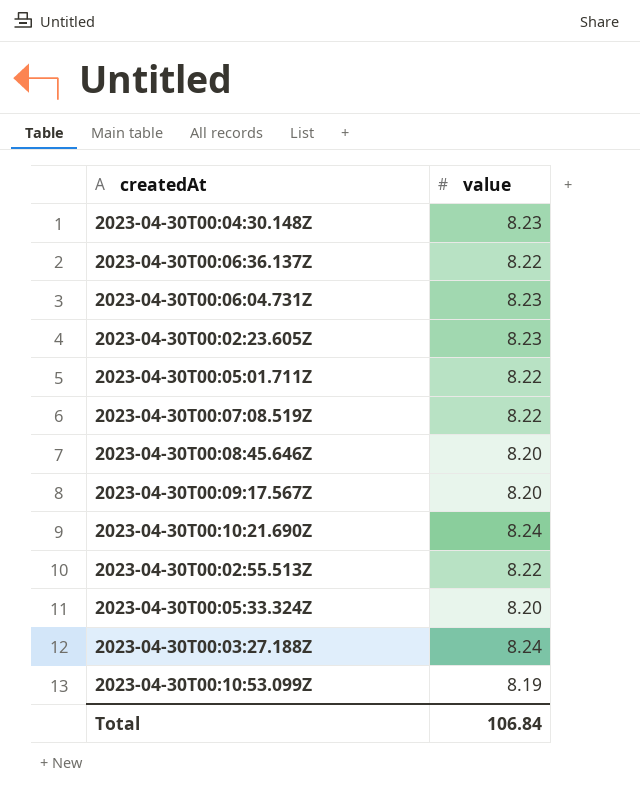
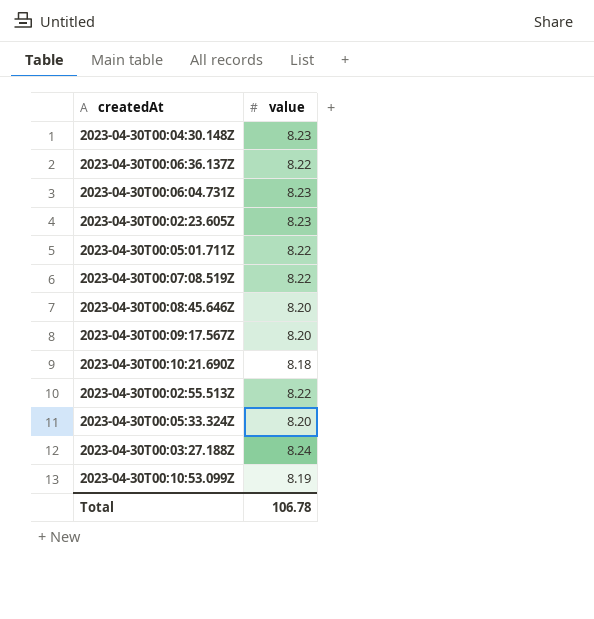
2023-04-30T00:10:21.690Z | value: 8.24 -> 8.18
Total | value: 106.84 -> 106.78

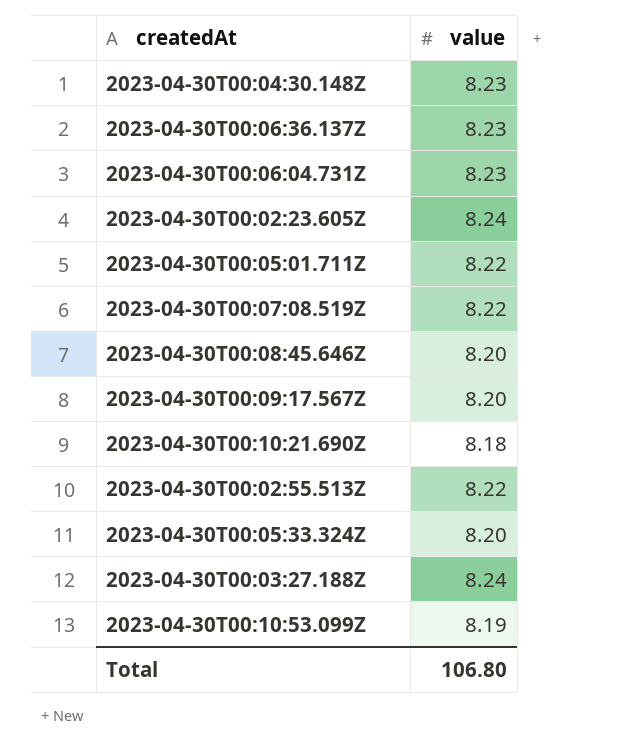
2023-04-30T00:06:36.137Z | value: 8.22 -> 8.23
2023-04-30T00:02:23.605Z | value: 8.23 -> 8.24
Total | value: 106.78 -> 106.80

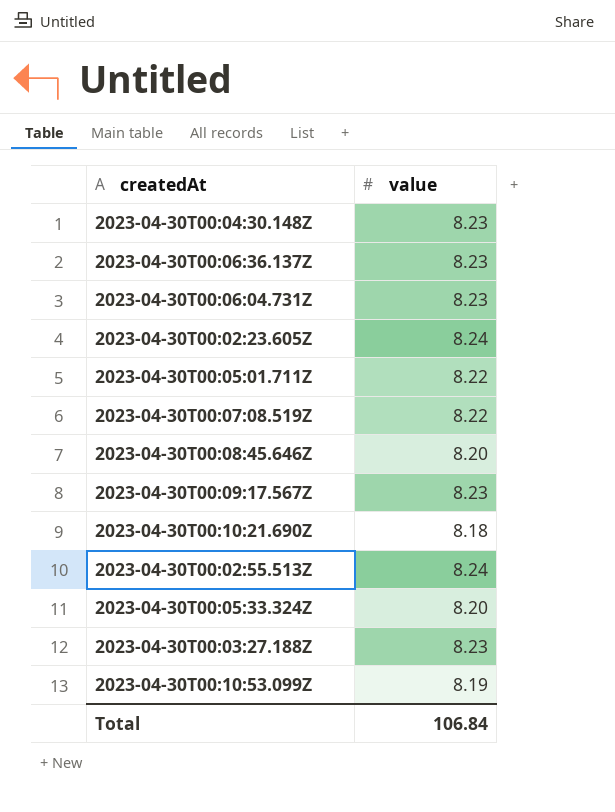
2023-04-30T00:09:17.567Z | value: 8.20 -> 8.23
2023-04-30T00:02:55.513Z | value: 8.22 -> 8.24
2023-04-30T00:03:27.188Z | value: 8.24 -> 8.23
Total | value: 106.80 -> 106.84

